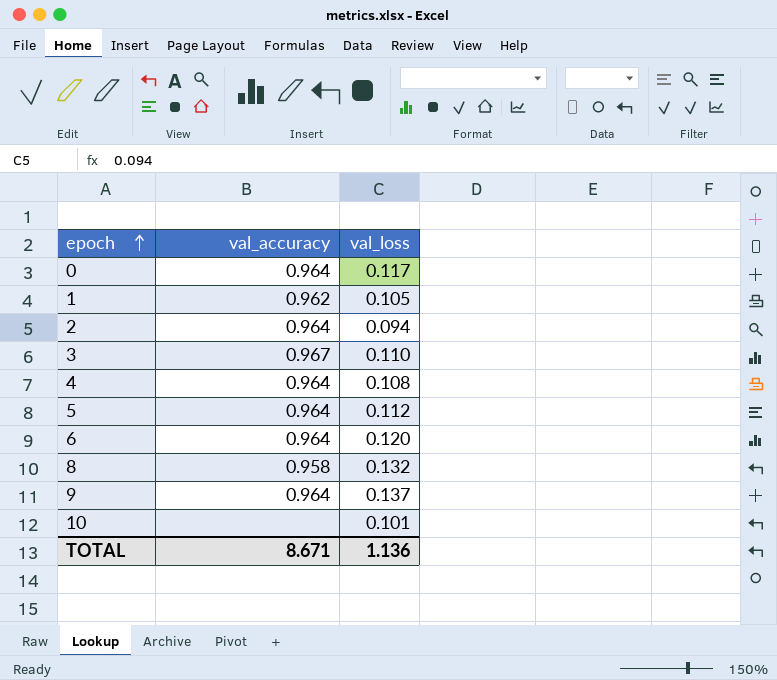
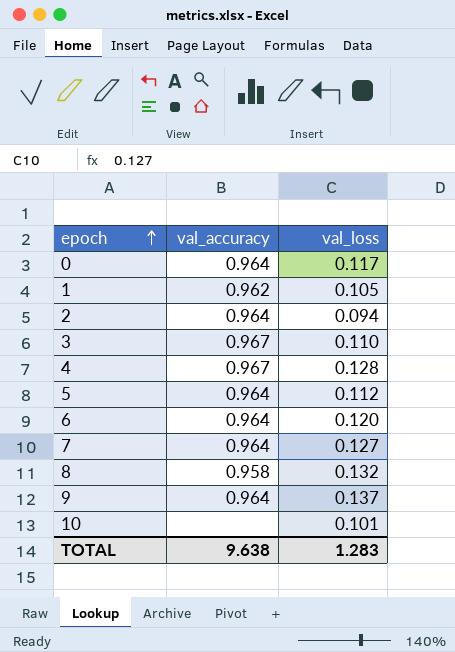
4 | val_accuracy: 0.964 -> 0.967
4 | val_loss: 0.108 -> 0.128
row 7: none -> 0.964 | 0.127
TOTAL | val_accuracy: 8.671 -> 9.638
TOTAL | val_loss: 1.136 -> 1.283

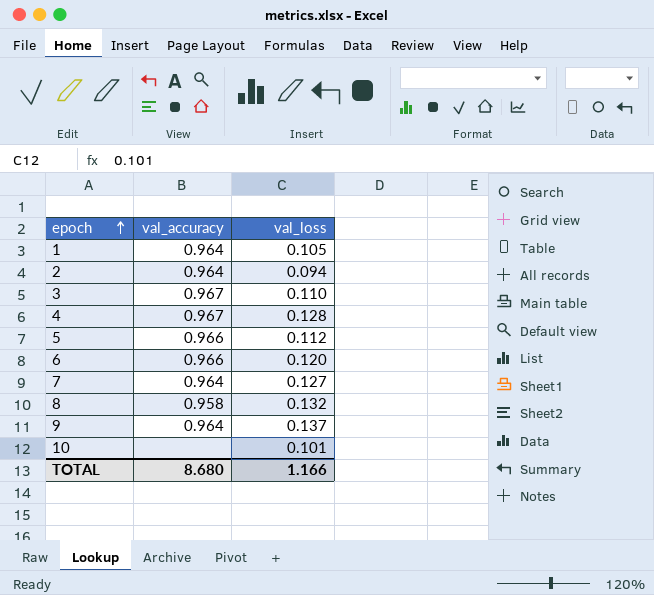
row 0: 0.964 | 0.117 -> none
1 | val_accuracy: 0.962 -> 0.964
5 | val_accuracy: 0.964 -> 0.966
6 | val_accuracy: 0.964 -> 0.966
TOTAL | val_accuracy: 9.638 -> 8.680
TOTAL | val_loss: 1.283 -> 1.166

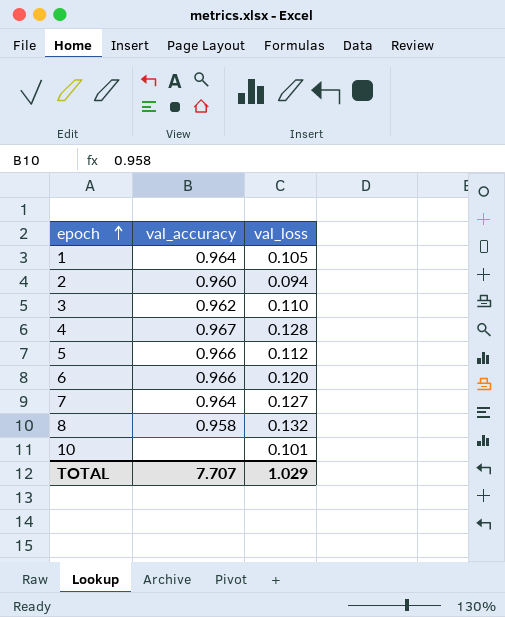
row 9: 0.964 | 0.137 -> none
2 | val_accuracy: 0.964 -> 0.960
3 | val_accuracy: 0.967 -> 0.962
TOTAL | val_accuracy: 8.680 -> 7.707
TOTAL | val_loss: 1.166 -> 1.029

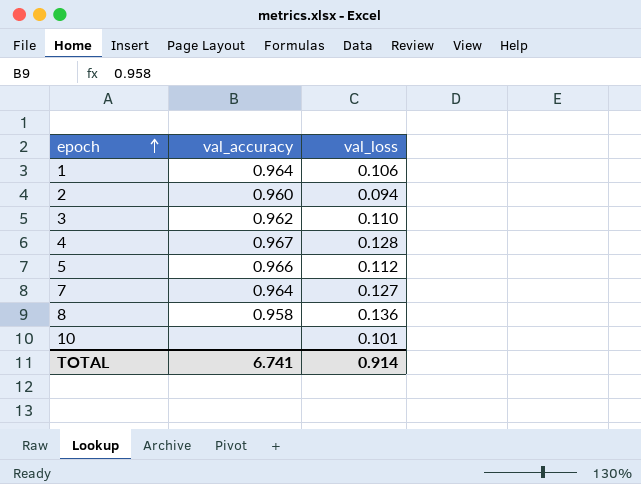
row 6: 0.966 | 0.120 -> none
1 | val_loss: 0.105 -> 0.106
8 | val_loss: 0.132 -> 0.136
TOTAL | val_accuracy: 7.707 -> 6.741
TOTAL | val_loss: 1.029 -> 0.914

